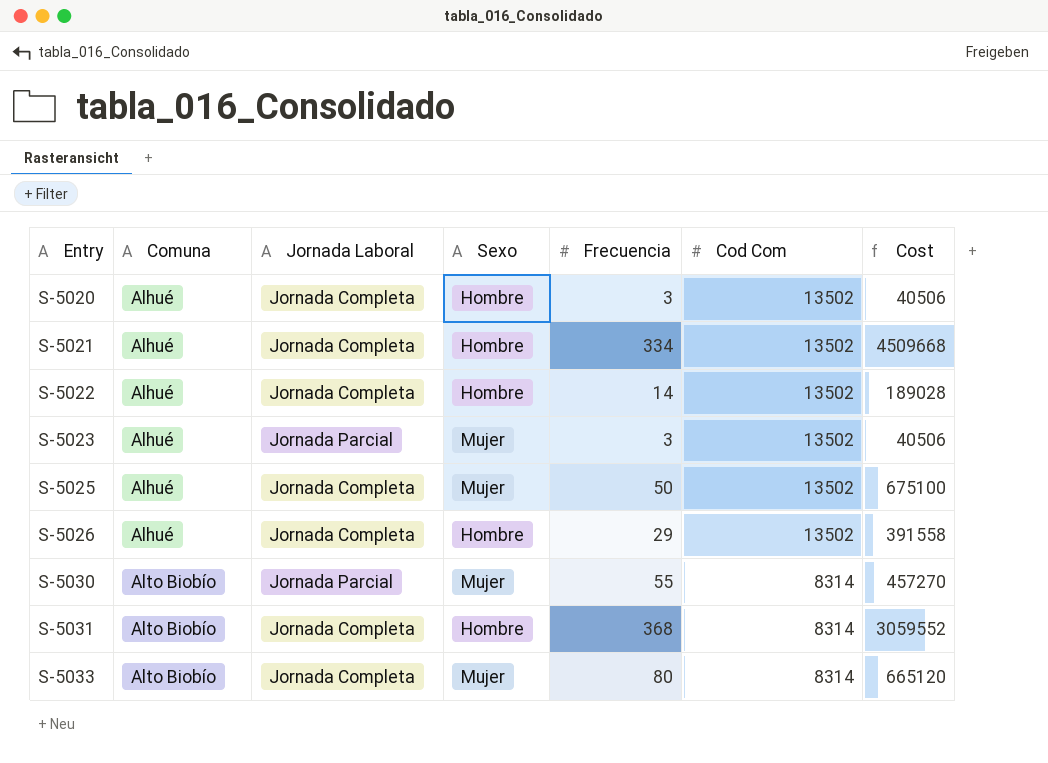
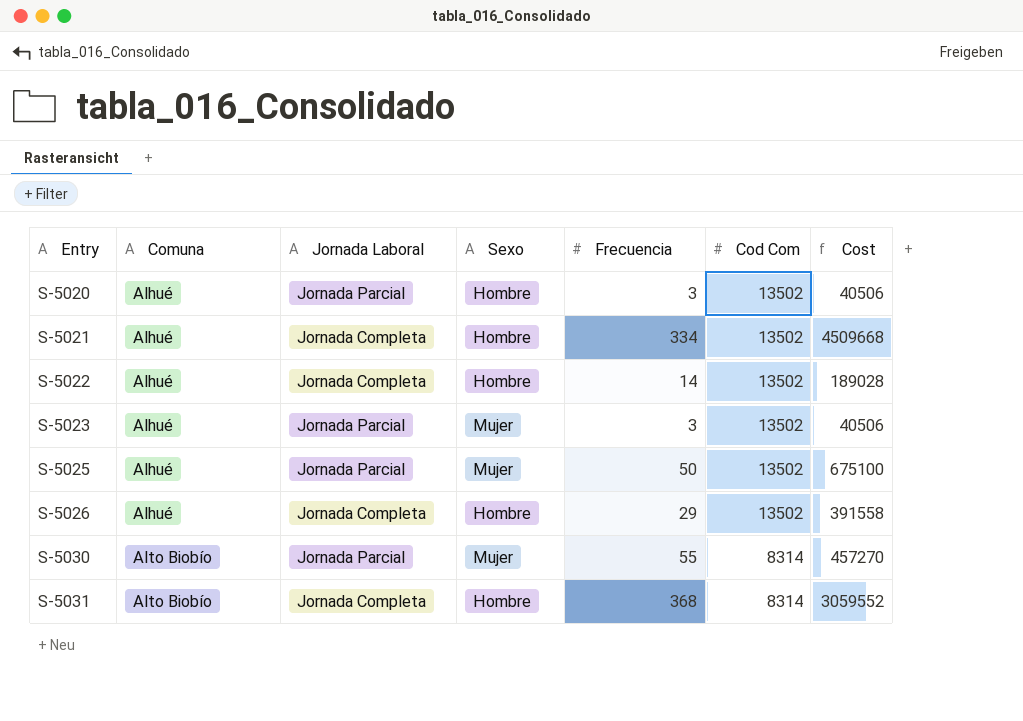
row S-5033: Alto Biobío | Jornada Completa | Mujer | 80 | 8314 | 665120 -> none
S-5020 | Jornada Laboral: Jornada Completa -> Jornada Parcial
S-5025 | Jornada Laboral: Jornada Completa -> Jornada Parcial

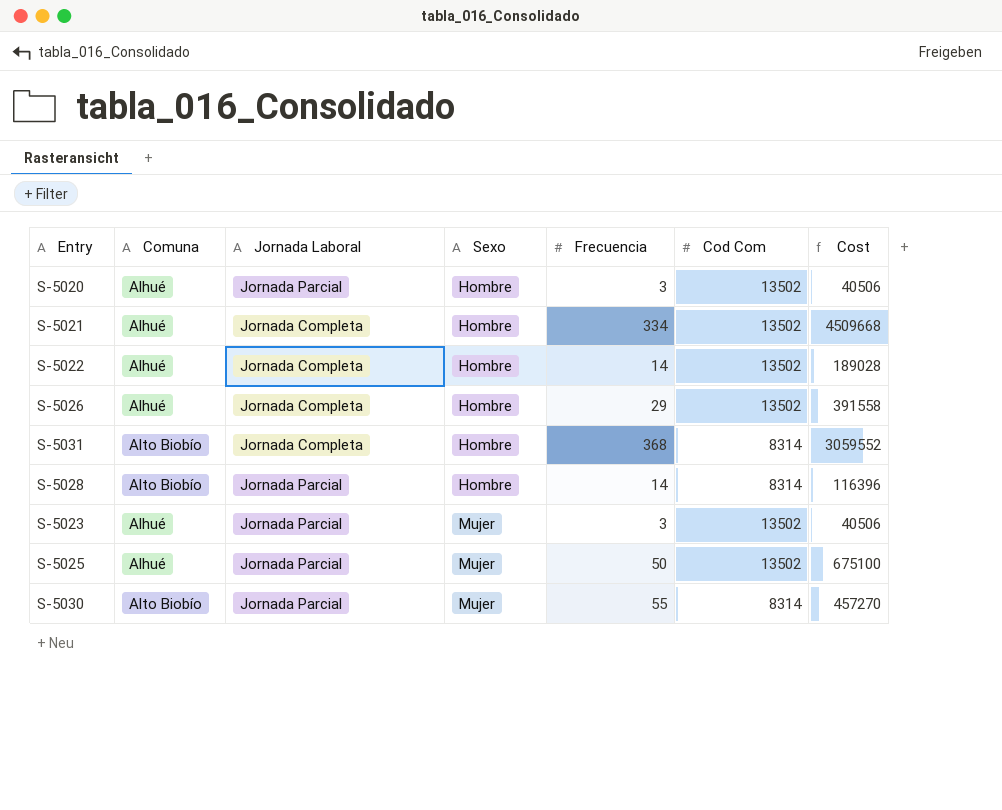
row order: Entry ascending -> Sexo ascending
row S-5028: none -> Alto Biobío | Jornada Parcial | Hombre | 14 | 8314 | 116396

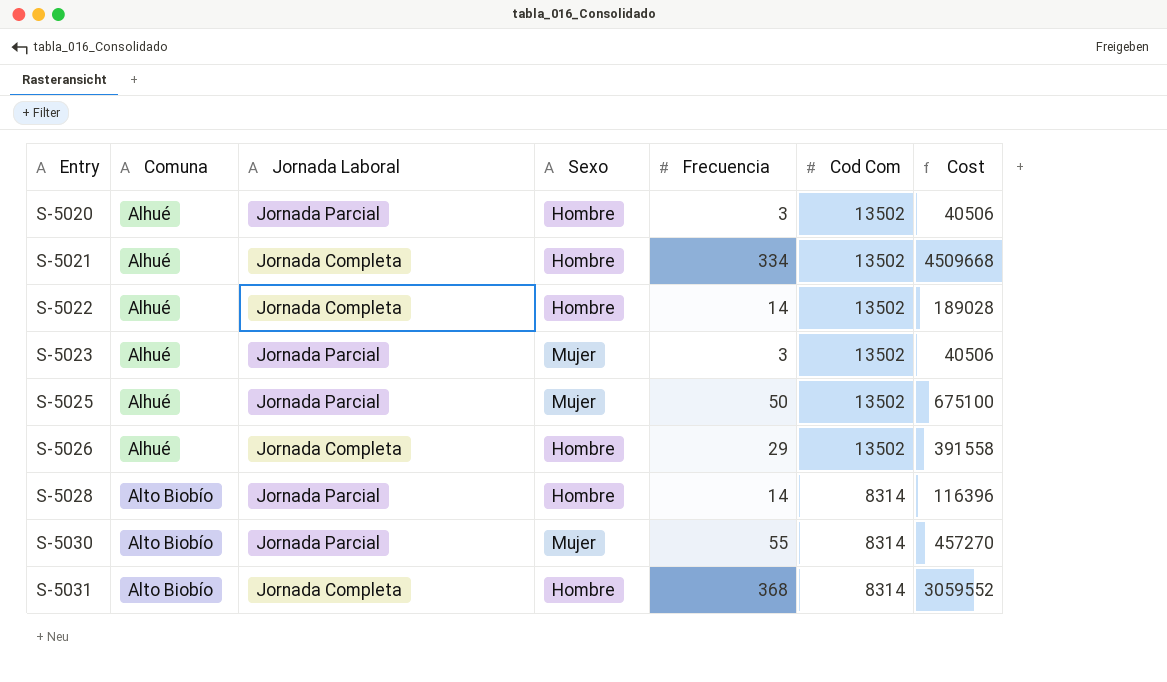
row order: Sexo ascending -> Entry ascending

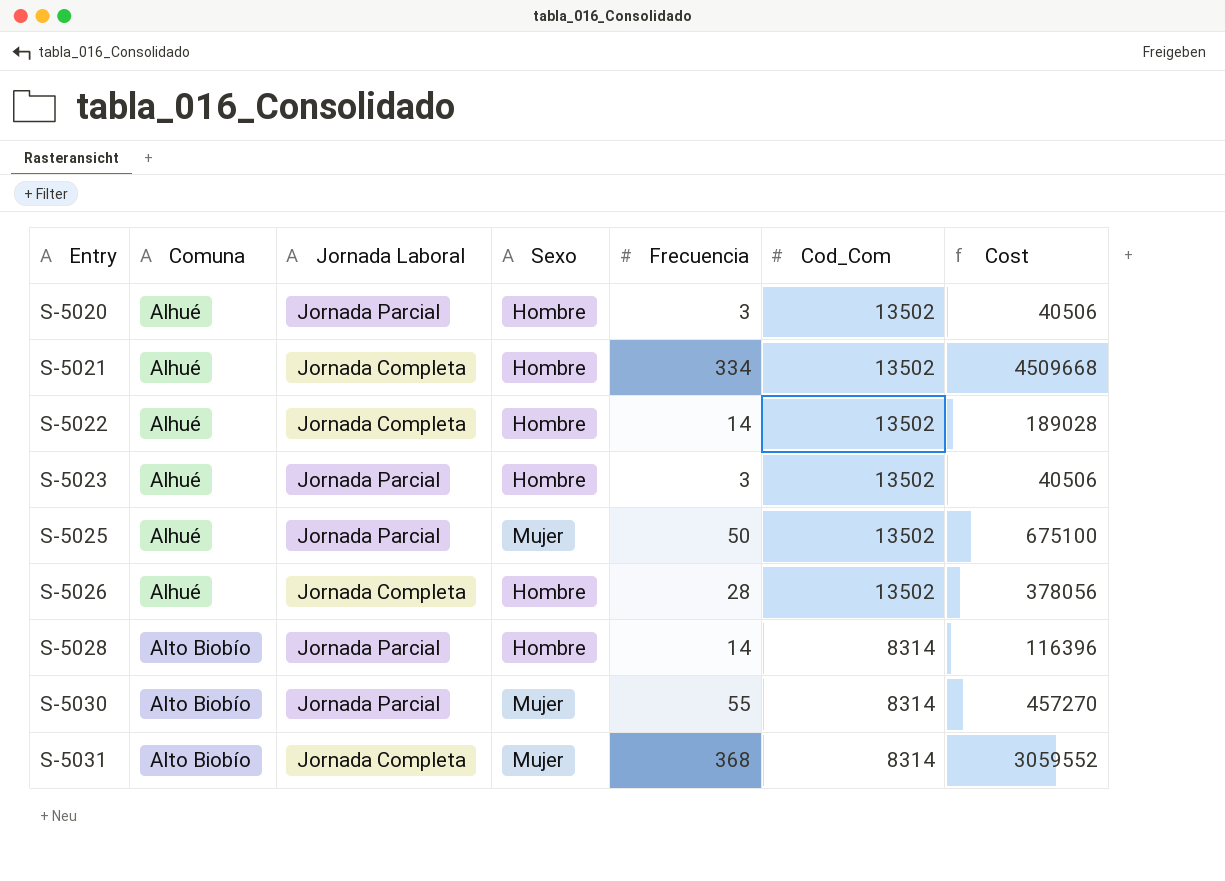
column name: Cod Com -> Cod_Com
S-5023 | Sexo: Mujer -> Hombre
S-5026 | Frecuencia: 29 -> 28
S-5026 | Cost: 391558 -> 378056
S-5031 | Sexo: Hombre -> Mujer

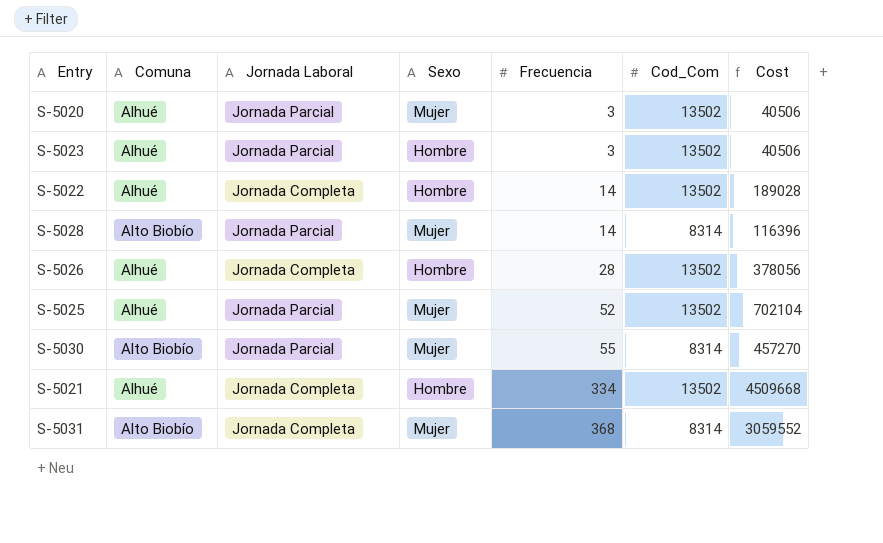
row order: Entry ascending -> Frecuencia ascending
S-5020 | Sexo: Hombre -> Mujer
S-5028 | Sexo: Hombre -> Mujer
S-5025 | Frecuencia: 50 -> 52
S-5025 | Cost: 675100 -> 702104

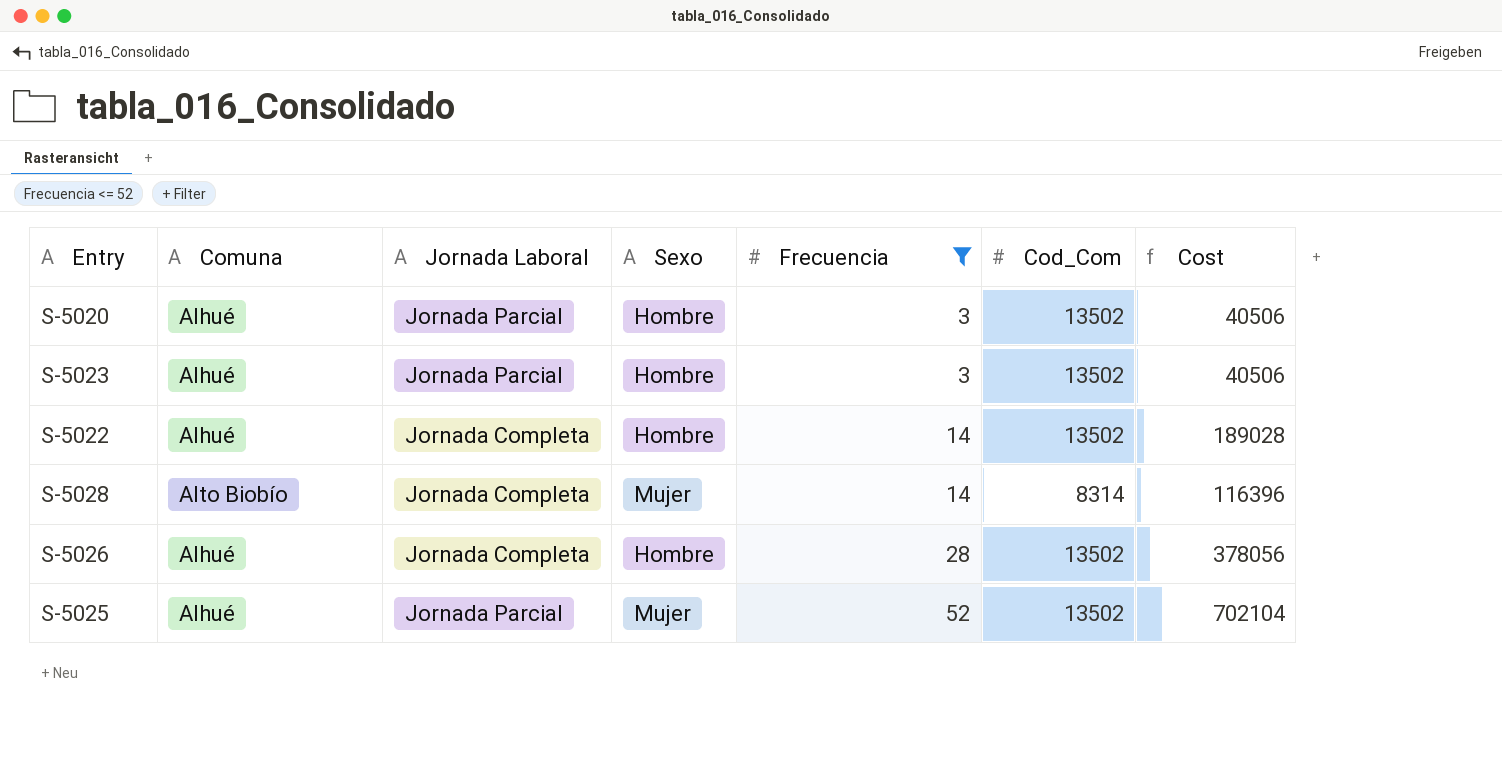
filter: none -> Frecuencia <= 52
S-5020 | Sexo: Mujer -> Hombre
S-5028 | Jornada Laboral: Jornada Parcial -> Jornada Completa

